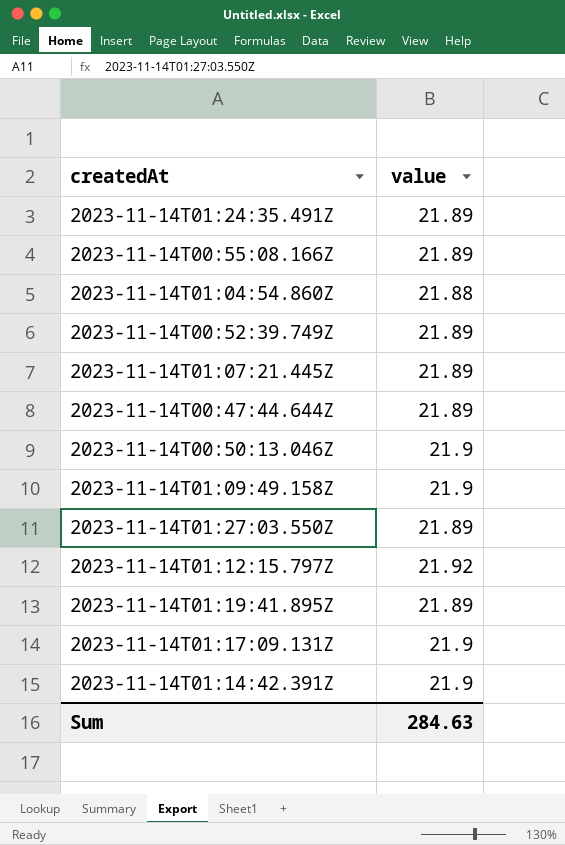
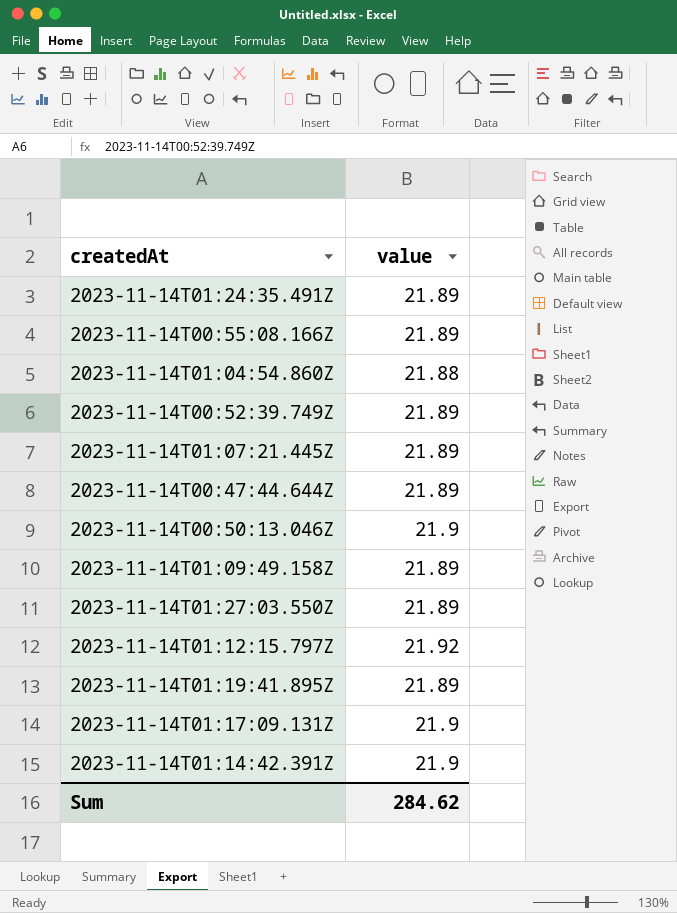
2023-11-14T01:09:49.158Z | value: 21.9 -> 21.89
Sum | value: 284.63 -> 284.62

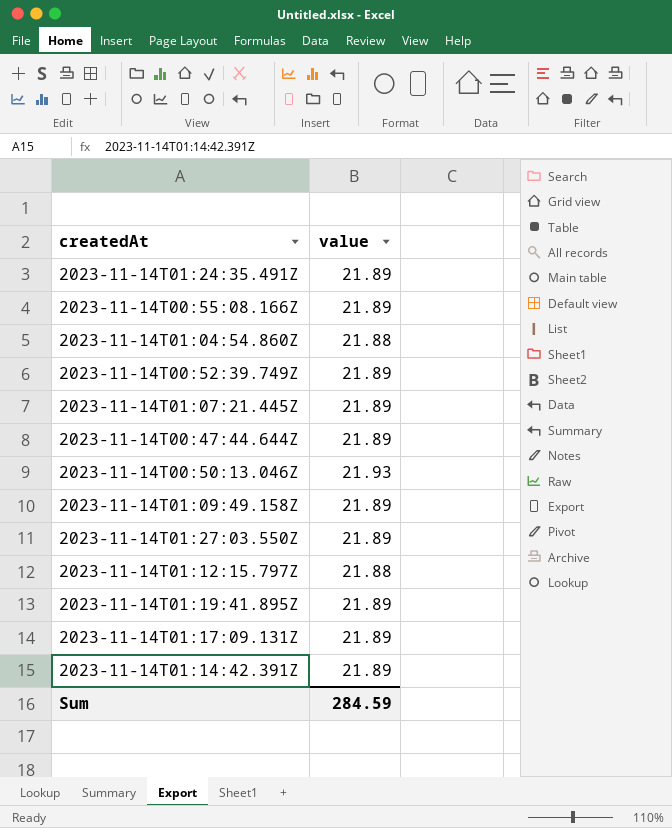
2023-11-14T00:50:13.046Z | value: 21.9 -> 21.93
2023-11-14T01:12:15.797Z | value: 21.92 -> 21.88
2023-11-14T01:17:09.131Z | value: 21.9 -> 21.89
2023-11-14T01:14:42.391Z | value: 21.9 -> 21.89
Sum | value: 284.62 -> 284.59

